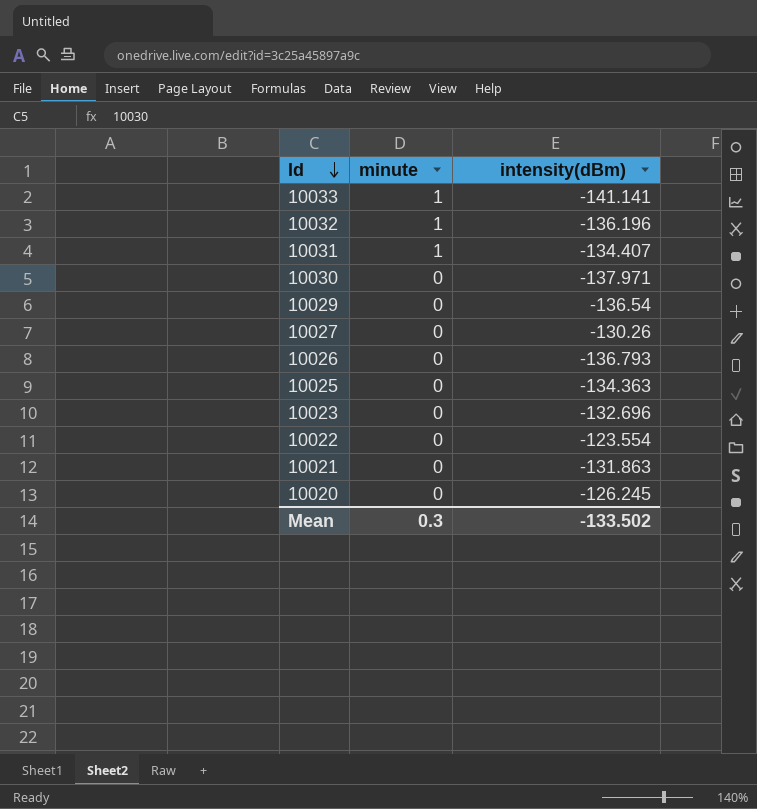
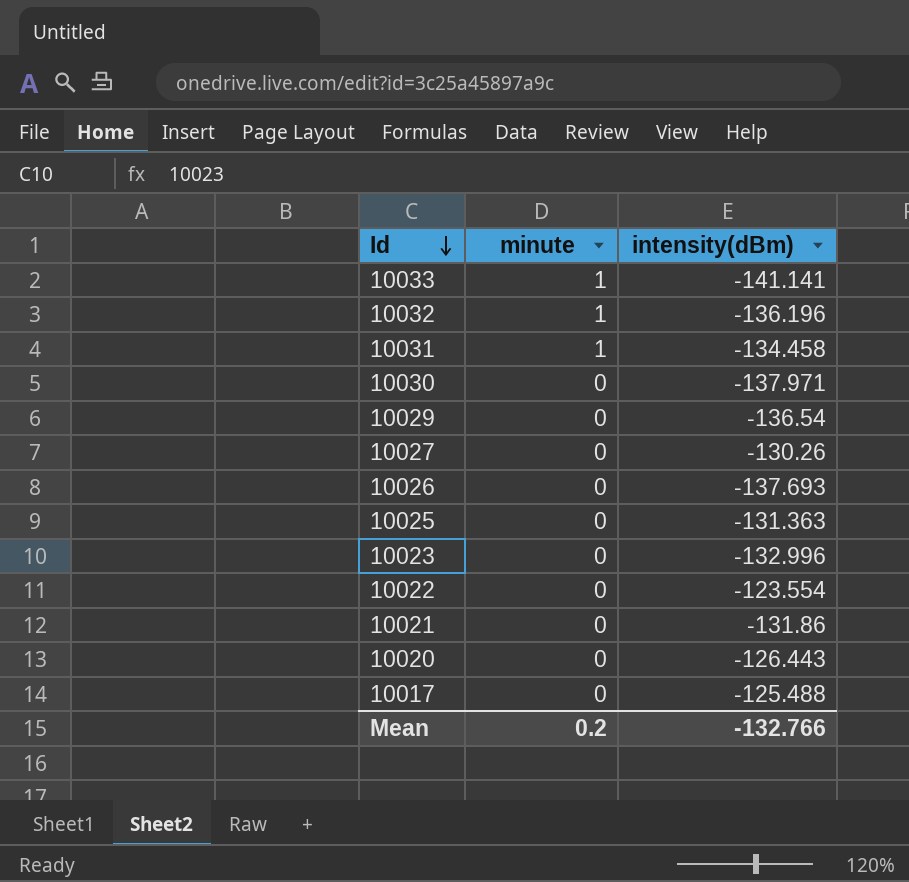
10031 | intensity(dBm): -134.407 -> -134.458
10026 | intensity(dBm): -136.793 -> -137.693
10025 | intensity(dBm): -134.363 -> -131.363
10023 | intensity(dBm): -132.696 -> -132.996
10021 | intensity(dBm): -131.863 -> -131.86
10020 | intensity(dBm): -126.245 -> -126.443
row 10017: none -> 0 | -125.488
Mean | minute: 0.3 -> 0.2
Mean | intensity(dBm): -133.502 -> -132.766

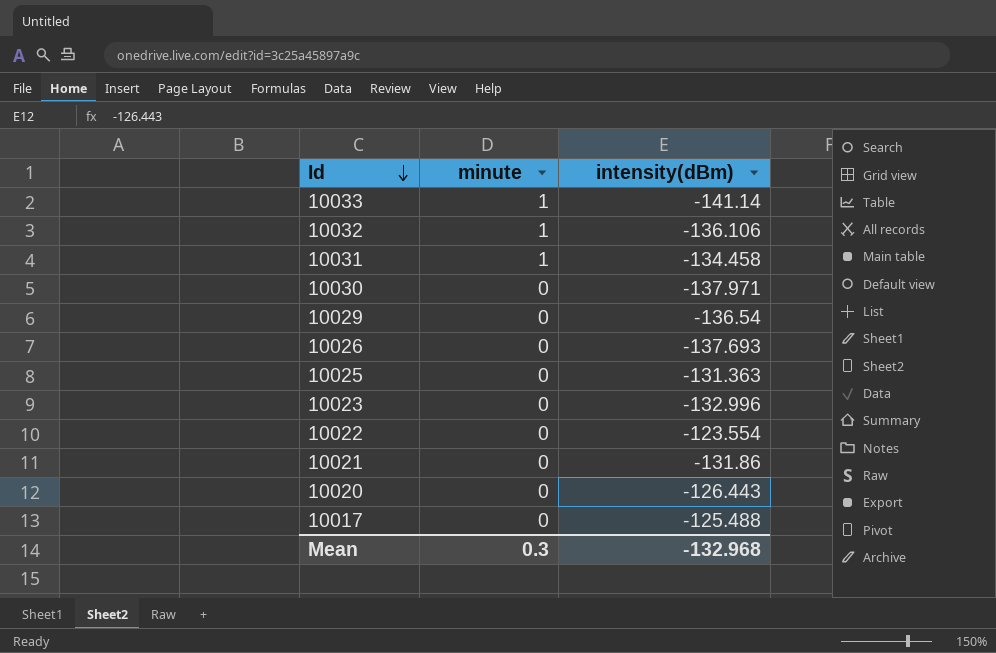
row 10027: 0 | -130.26 -> none
10033 | intensity(dBm): -141.141 -> -141.14
10032 | intensity(dBm): -136.196 -> -136.106
Mean | minute: 0.2 -> 0.3
Mean | intensity(dBm): -132.766 -> -132.968

